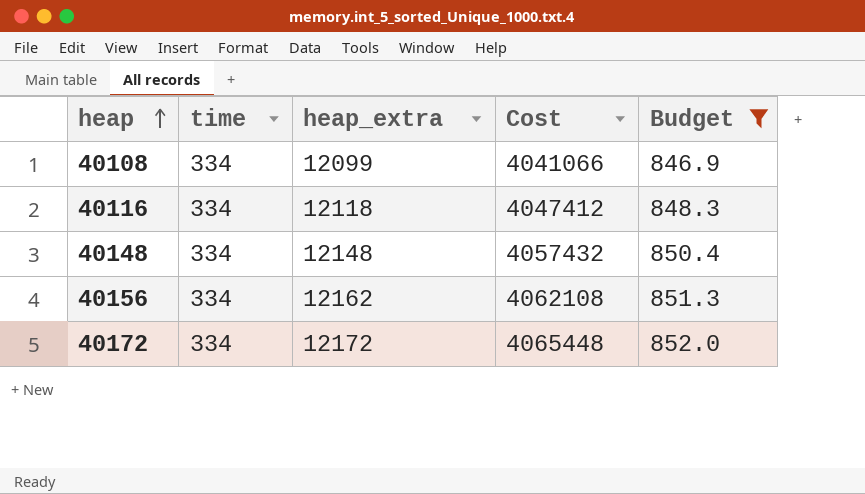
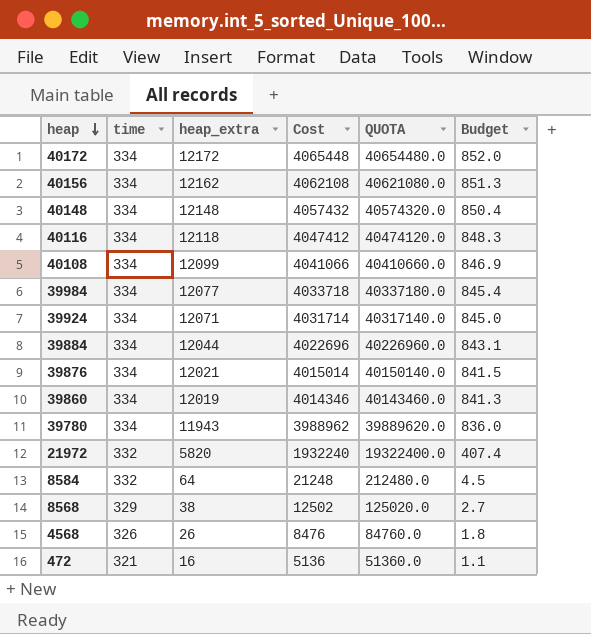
filter: Budget >= 846.9 -> none
row order: heap ascending -> heap descending
column QUOTA | formula: none -> [Cost] * 10

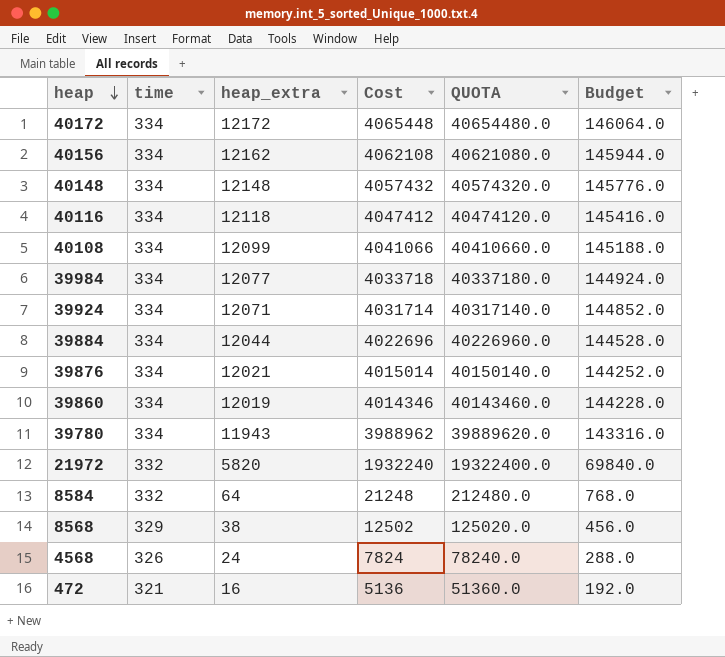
column Budget | formula: [heap_extra] * 0.07 -> [heap_extra] * 12
4568 | heap_extra: 26 -> 24
4568 | Cost: 8476 -> 7824
4568 | QUOTA: 84760.0 -> 78240.0

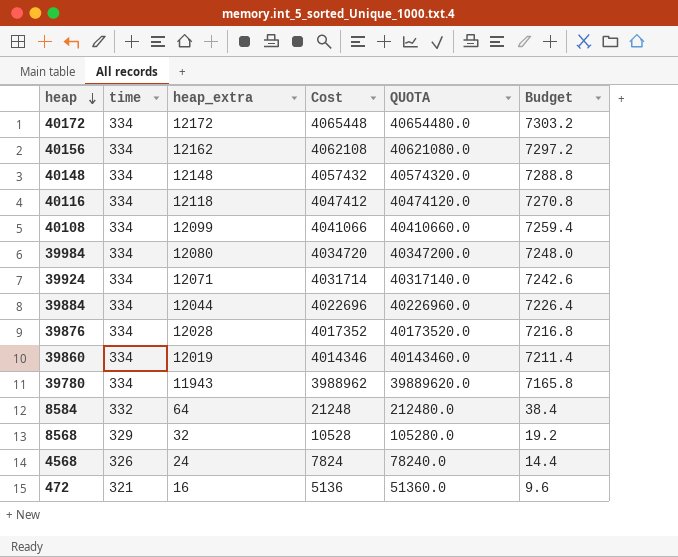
column Budget | formula: [heap_extra] * 12 -> [heap_extra] * 0.6
row 21972: 332 | 5820 | 1932240 | 19322400.0 | 69840.0 -> none
39984 | heap_extra: 12077 -> 12080
39984 | Cost: 4033718 -> 4034720
39984 | QUOTA: 40337180.0 -> 40347200.0
39876 | heap_extra: 12021 -> 12028
39876 | Cost: 4015014 -> 4017352
39876 | QUOTA: 40150140.0 -> 40173520.0
8568 | heap_extra: 38 -> 32
8568 | Cost: 12502 -> 10528
8568 | QUOTA: 125020.0 -> 105280.0

